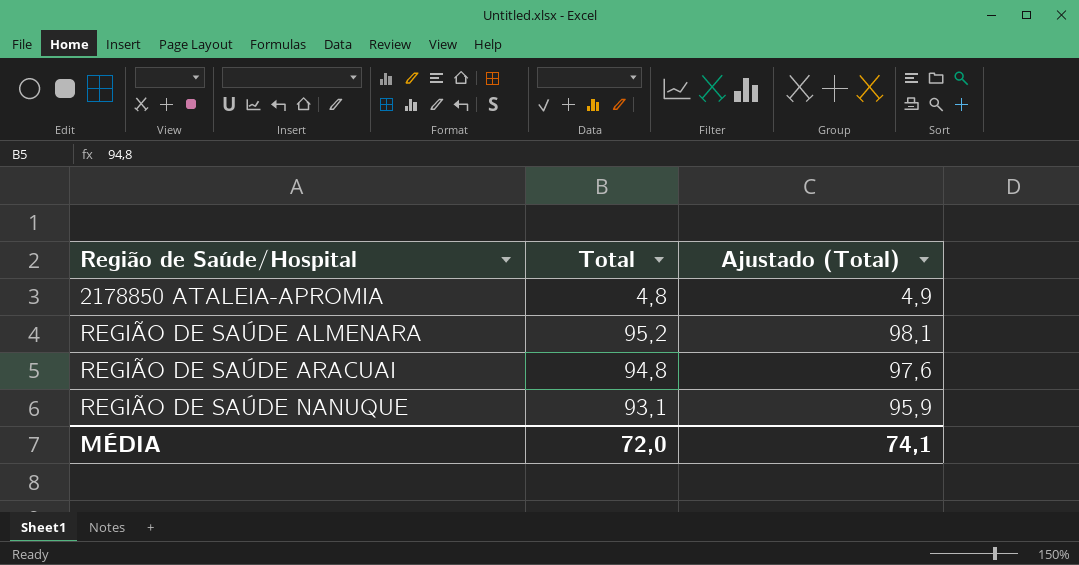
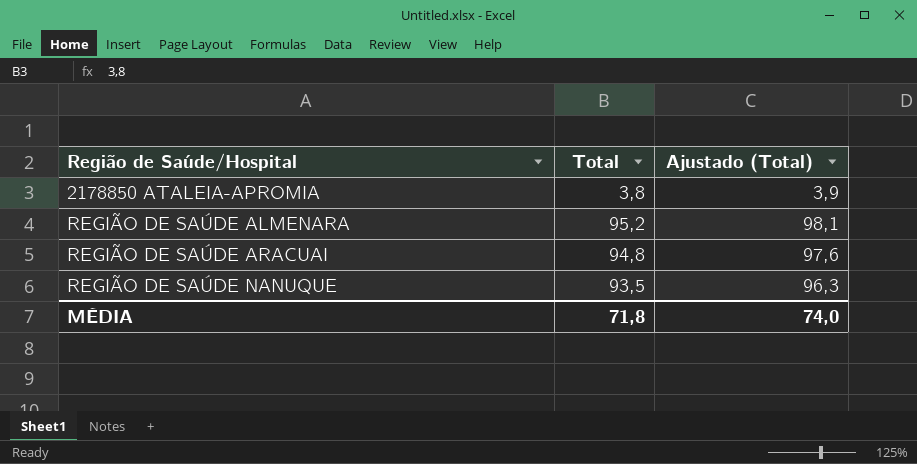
2178850 ATALEIA-APROMIA | Total: 4,8 -> 3,8
2178850 ATALEIA-APROMIA | Ajustado (Total): 4,9 -> 3,9
REGIÃO DE SAÚDE NANUQUE | Total: 93,1 -> 93,5
REGIÃO DE SAÚDE NANUQUE | Ajustado (Total): 95,9 -> 96,3
MÉDIA | Total: 72,0 -> 71,8
MÉDIA | Ajustado (Total): 74,1 -> 74,0

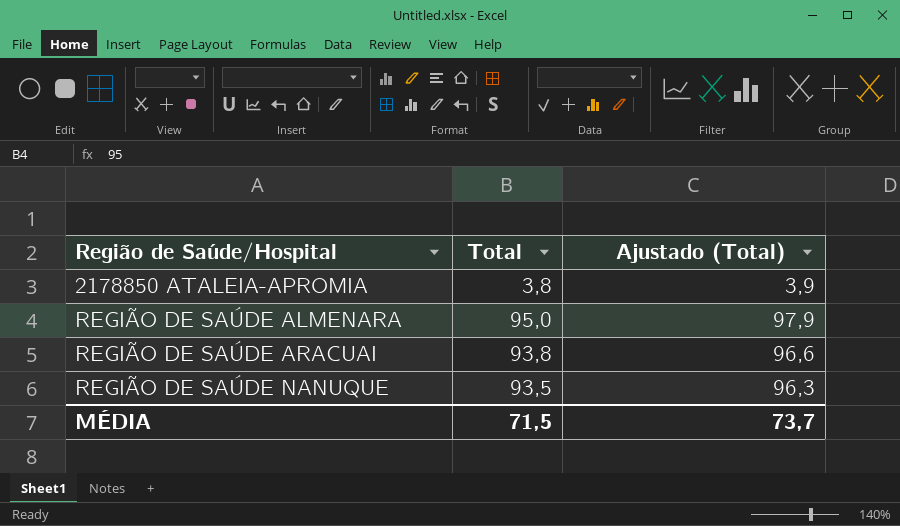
REGIÃO DE SAÚDE ALMENARA | Total: 95,2 -> 95,0
REGIÃO DE SAÚDE ALMENARA | Ajustado (Total): 98,1 -> 97,9
REGIÃO DE SAÚDE ARACUAI | Total: 94,8 -> 93,8
REGIÃO DE SAÚDE ARACUAI | Ajustado (Total): 97,6 -> 96,6
MÉDIA | Total: 71,8 -> 71,5
MÉDIA | Ajustado (Total): 74,0 -> 73,7

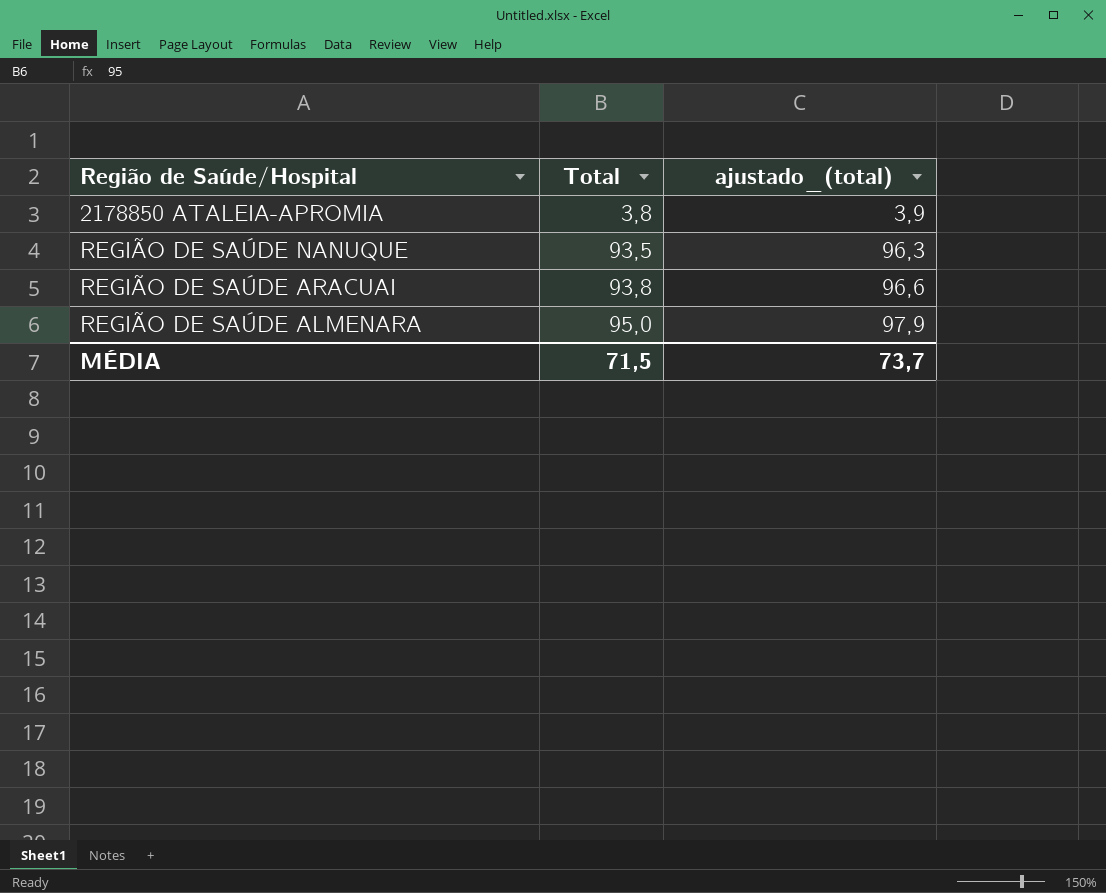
row order: Região de Saúde/Hospital ascending -> Total ascending
column name: Ajustado (Total) -> ajustado_(total)

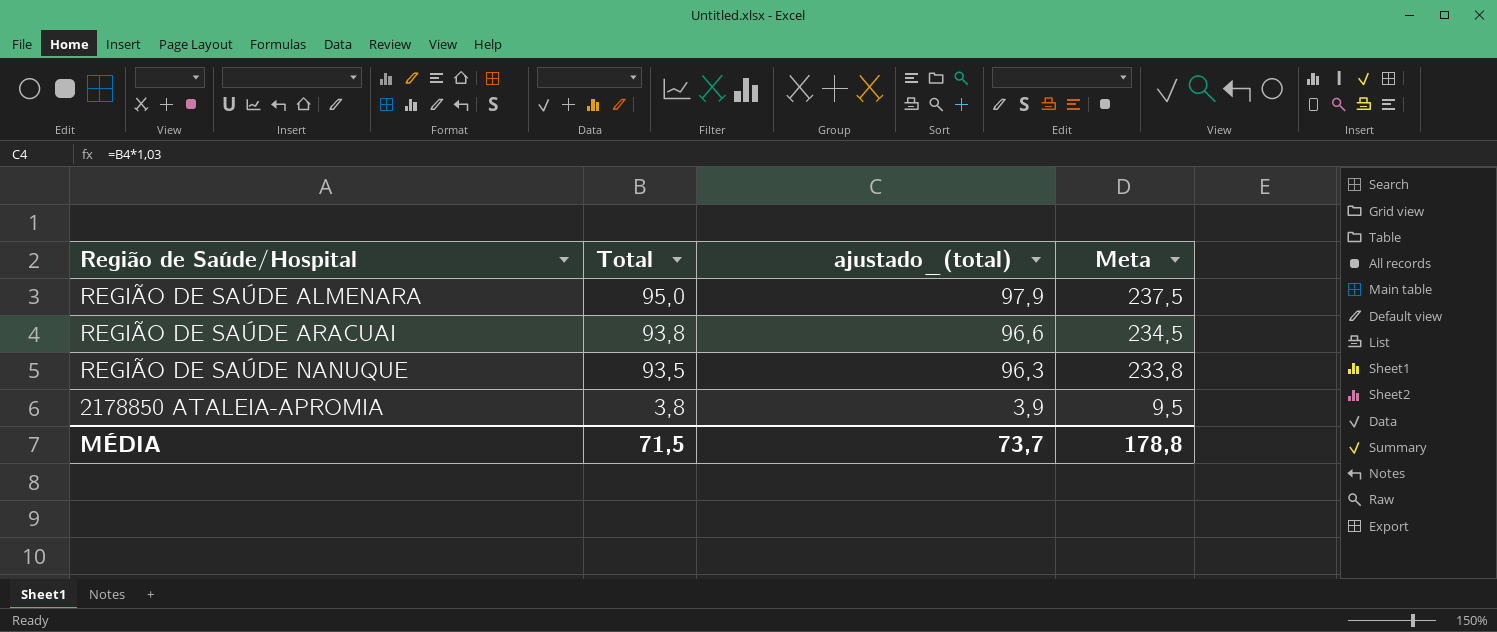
row order: Total ascending -> Total descending
column Meta | formula: none -> [Total] * 2,5

